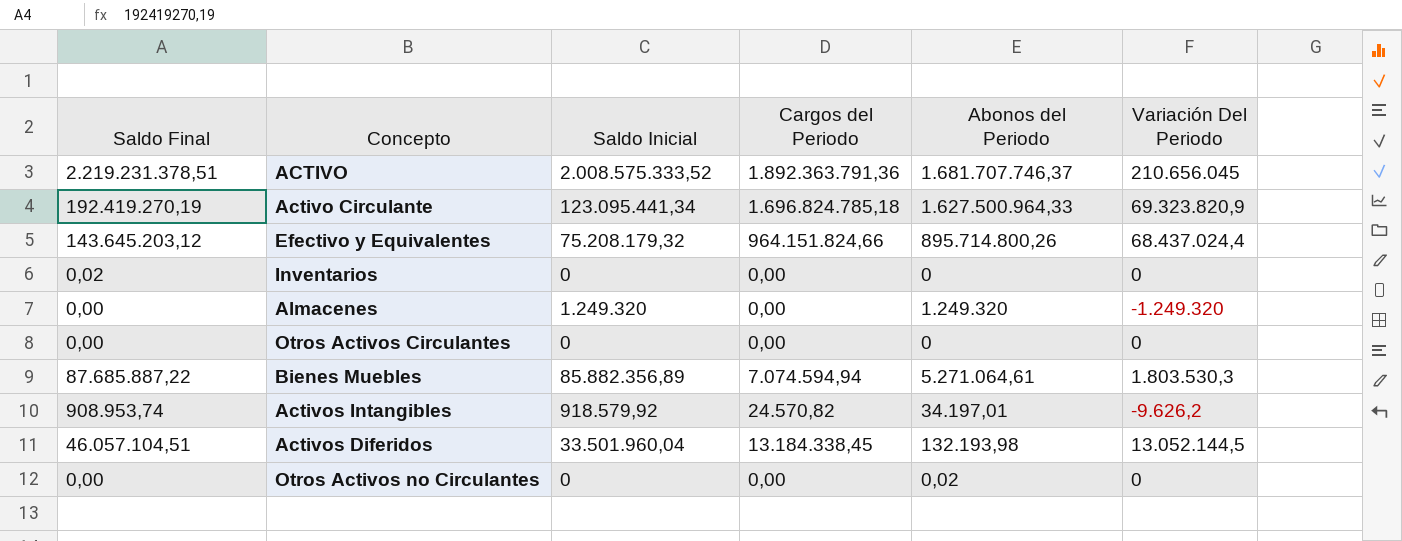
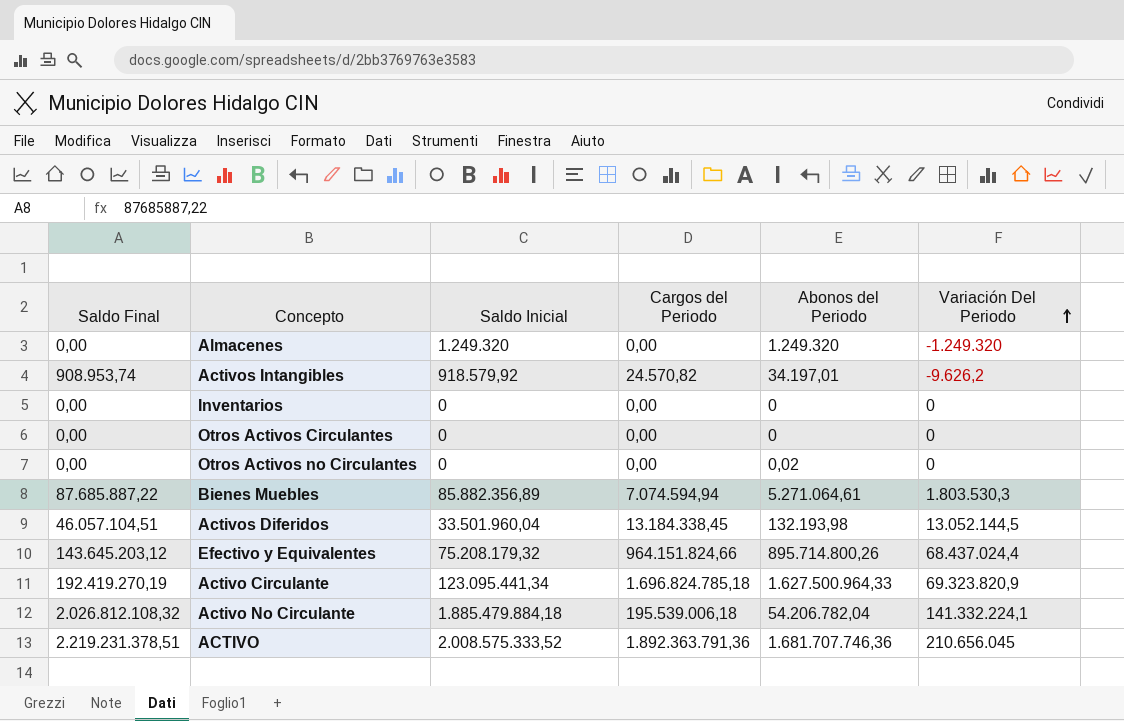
row order: none -> Variación Del Periodo ascending
Inventarios | Saldo Final: 0,02 -> 0,00
row Activo No Circulante: none -> 2.026.812.108,32 | 1.885.479.884,18 | 195.539.006,18 | 54.206.782,04 | 141.332.224,1
ACTIVO | Abonos del Periodo: 1.681.707.746,37 -> 1.681.707.746,36

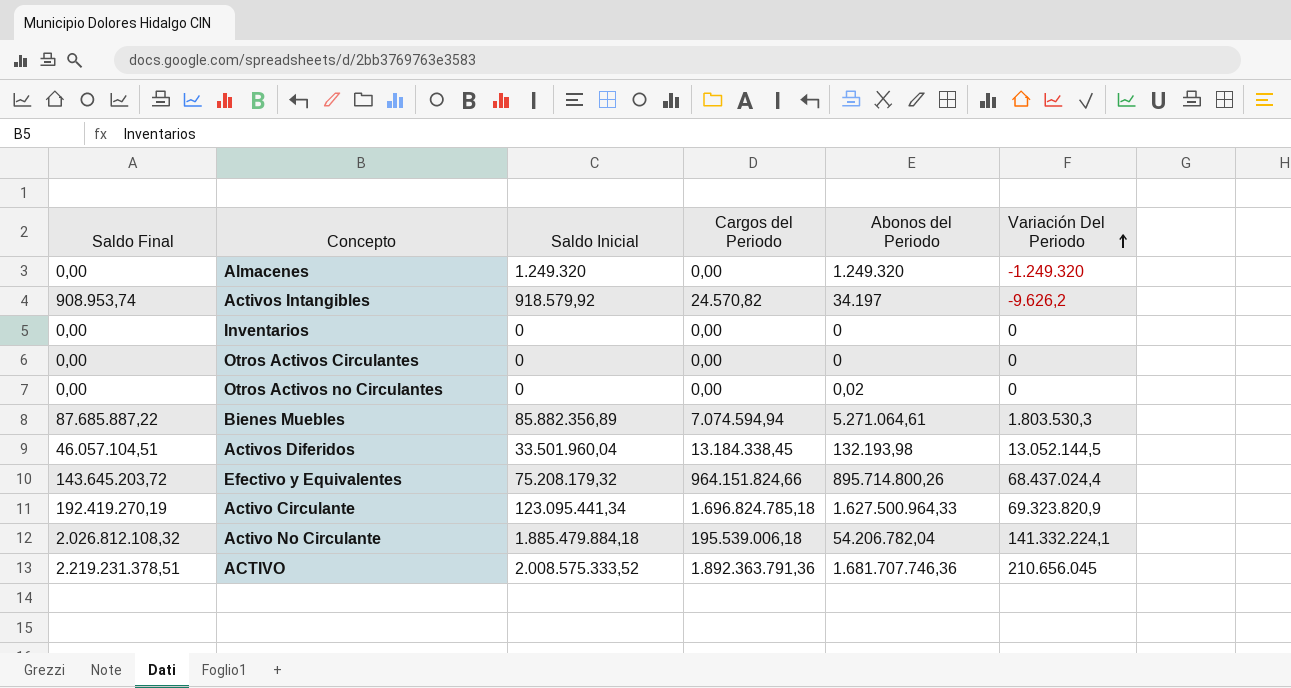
Activos Intangibles | Abonos del Periodo: 34.197,01 -> 34.197
Efectivo y Equivalentes | Saldo Final: 143.645.203,12 -> 143.645.203,72

